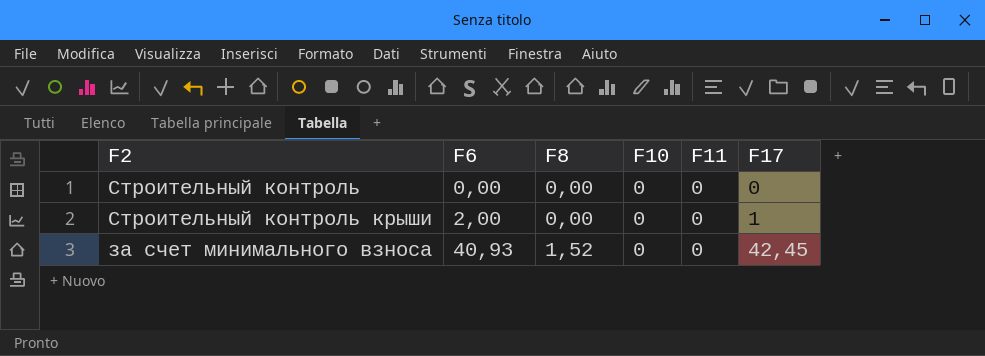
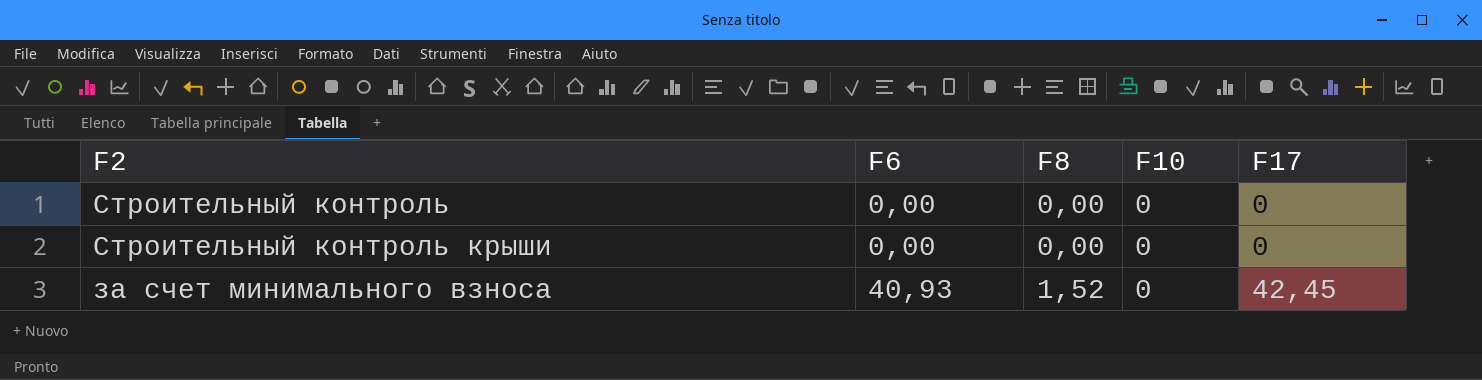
column F11 | position: 5 -> none
Строительный контроль крыши | F6: 2,00 -> 0,00
Строительный контроль крыши | F17: 1 -> 0

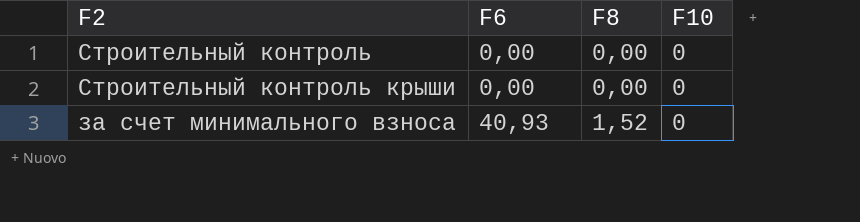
column F17 | position: 5 -> none

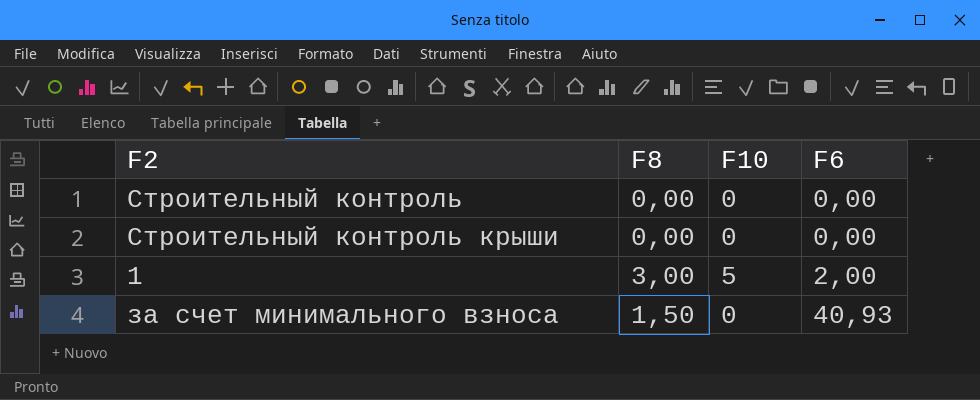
column F6 | position: 2 -> 4
row 1: none -> 3,00 | 5 | 2,00
за счет минимального взноса | F8: 1,52 -> 1,50

